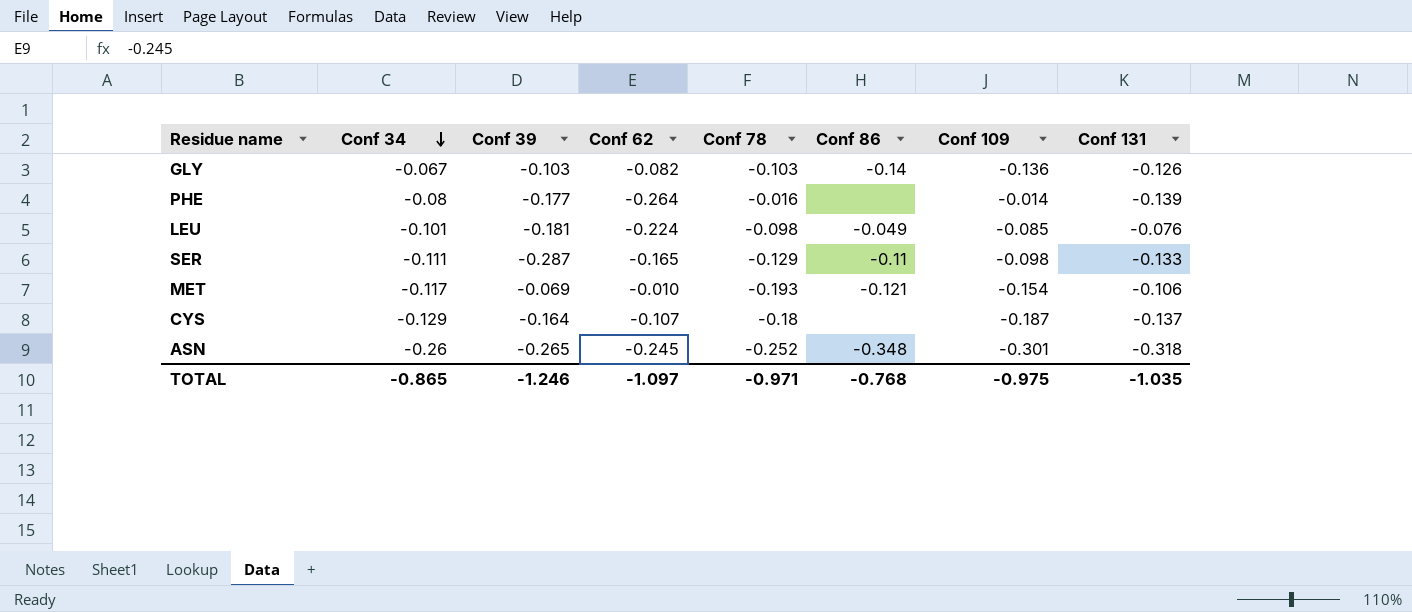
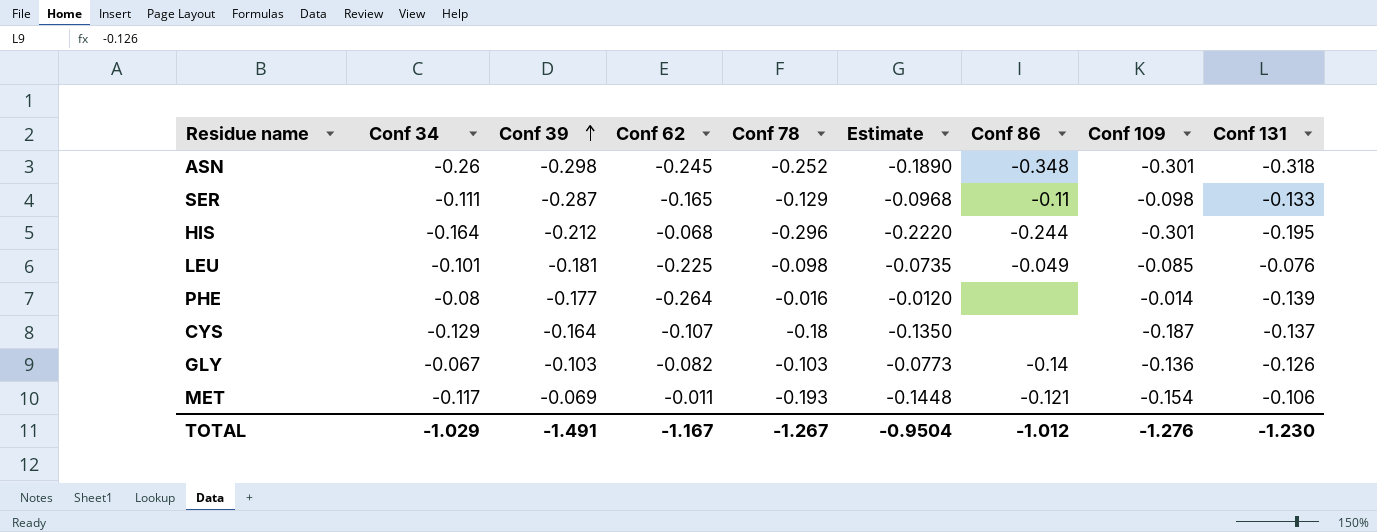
row order: Conf 34 descending -> Conf 39 ascending
column Estimate | formula: none -> [Conf 78] * 0.75
ASN | Conf 39: -0.265 -> -0.298
row HIS: none -> -0.164 | -0.212 | -0.068 | -0.296 | -0.2220 | -0.244 | -0.301 | -0.195
LEU | Conf 62: -0.224 -> -0.225
MET | Conf 62: -0.010 -> -0.011
TOTAL | Conf 34: -0.865 -> -1.029
TOTAL | Conf 39: -1.246 -> -1.491
TOTAL | Conf 62: -1.097 -> -1.167
TOTAL | Conf 78: -0.971 -> -1.267
TOTAL | Conf 86: -0.768 -> -1.012
TOTAL | Conf 109: -0.975 -> -1.276
TOTAL | Conf 131: -1.035 -> -1.230

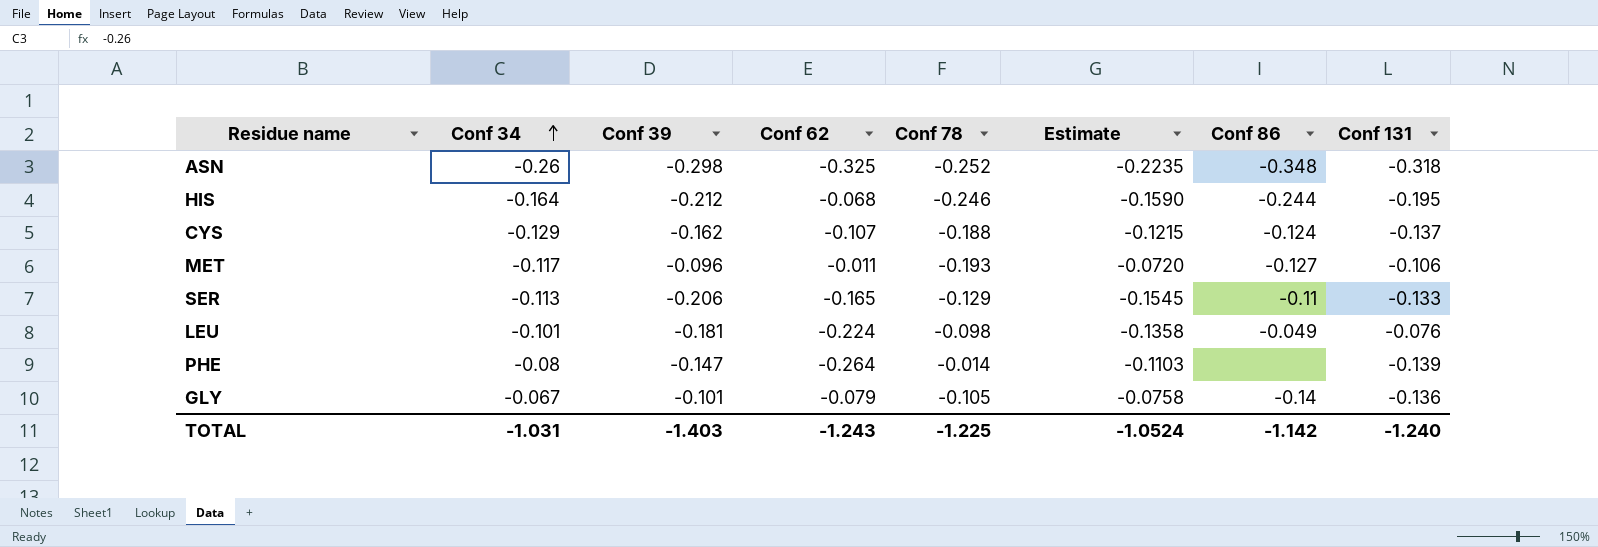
row order: Conf 39 ascending -> Conf 34 ascending
column Conf 109 | position: 8 -> none
column Estimate | formula: [Conf 78] * 0.75 -> [Conf 39] * 0.75
ASN | Conf 62: -0.245 -> -0.325
HIS | Conf 78: -0.296 -> -0.246
CYS | Conf 39: -0.164 -> -0.162
CYS | Conf 78: -0.18 -> -0.188
CYS | Conf 86: none -> -0.124
MET | Conf 39: -0.069 -> -0.096
MET | Conf 86: -0.121 -> -0.127
SER | Conf 34: -0.111 -> -0.113
SER | Conf 39: -0.287 -> -0.206
LEU | Conf 62: -0.225 -> -0.224
PHE | Conf 39: -0.177 -> -0.147
PHE | Conf 78: -0.016 -> -0.014
GLY | Conf 39: -0.103 -> -0.101
GLY | Conf 62: -0.082 -> -0.079
GLY | Conf 78: -0.103 -> -0.105
GLY | Conf 131: -0.126 -> -0.136
TOTAL | Conf 34: -1.029 -> -1.031
TOTAL | Conf 39: -1.491 -> -1.403
TOTAL | Conf 62: -1.167 -> -1.243
TOTAL | Conf 78: -1.267 -> -1.225
TOTAL | Estimate: -0.9504 -> -1.0524
TOTAL | Conf 86: -1.012 -> -1.142
TOTAL | Conf 131: -1.230 -> -1.240

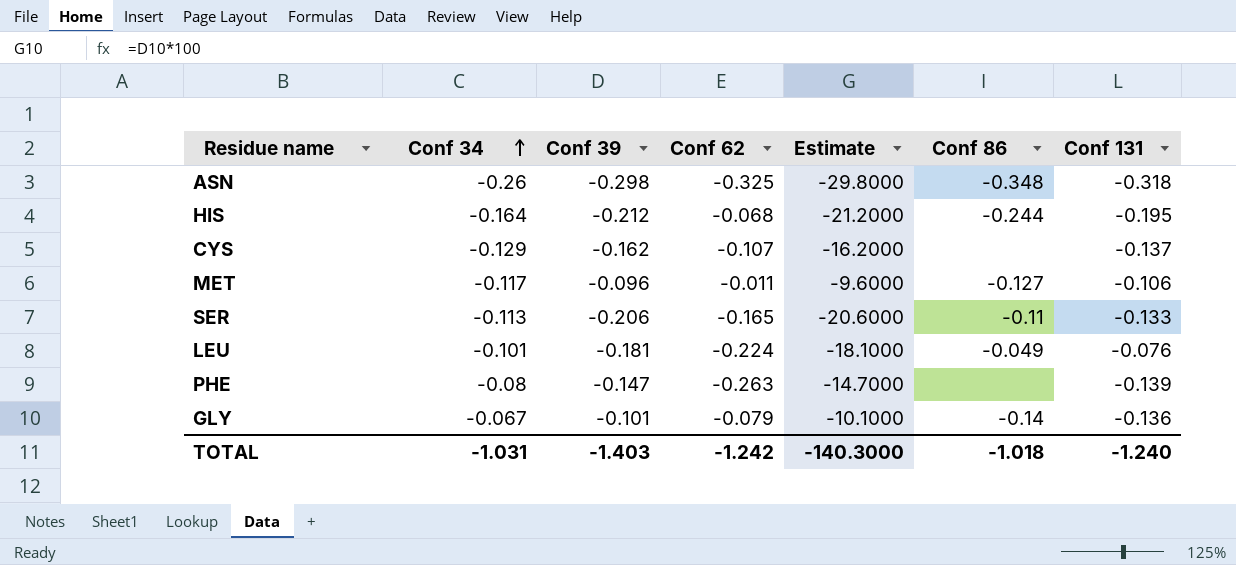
column Conf 78 | position: 5 -> none
column Estimate | formula: [Conf 39] * 0.75 -> [Conf 39] * 100
CYS | Conf 86: -0.124 -> none
PHE | Conf 62: -0.264 -> -0.263
TOTAL | Conf 62: -1.243 -> -1.242
TOTAL | Estimate: -1.0524 -> -140.3000
TOTAL | Conf 86: -1.142 -> -1.018

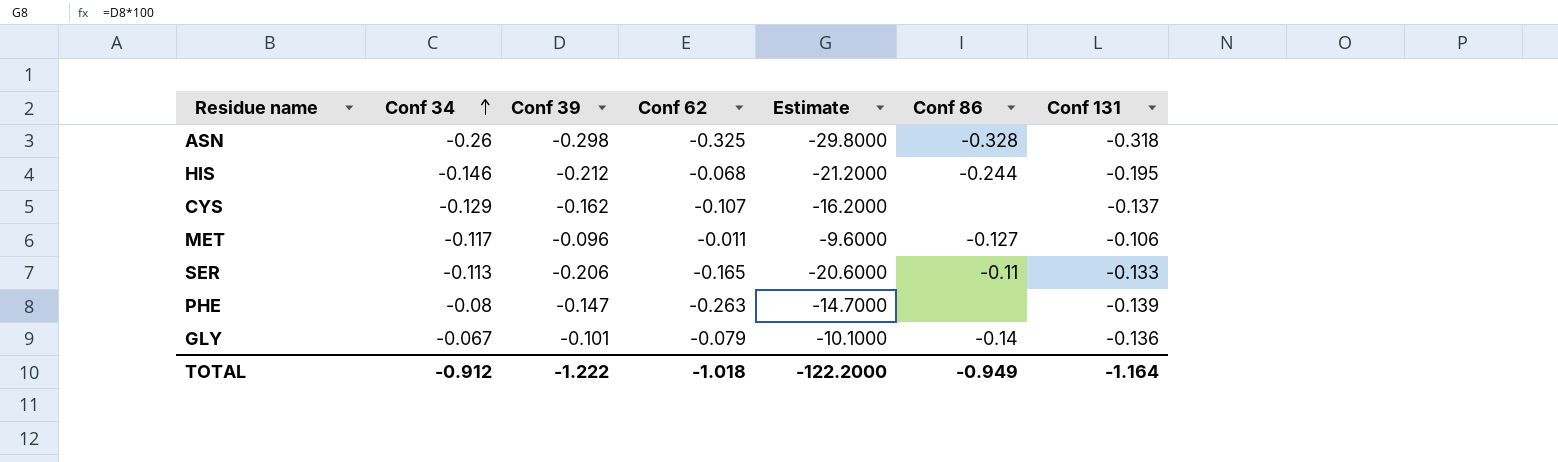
row LEU: -0.101 | -0.181 | -0.224 | -18.1000 | -0.049 | -0.076 -> none
ASN | Conf 86: -0.348 -> -0.328
HIS | Conf 34: -0.164 -> -0.146
TOTAL | Conf 34: -1.031 -> -0.912
TOTAL | Conf 39: -1.403 -> -1.222
TOTAL | Conf 62: -1.242 -> -1.018
TOTAL | Estimate: -140.3000 -> -122.2000
TOTAL | Conf 86: -1.018 -> -0.949
TOTAL | Conf 131: -1.240 -> -1.164

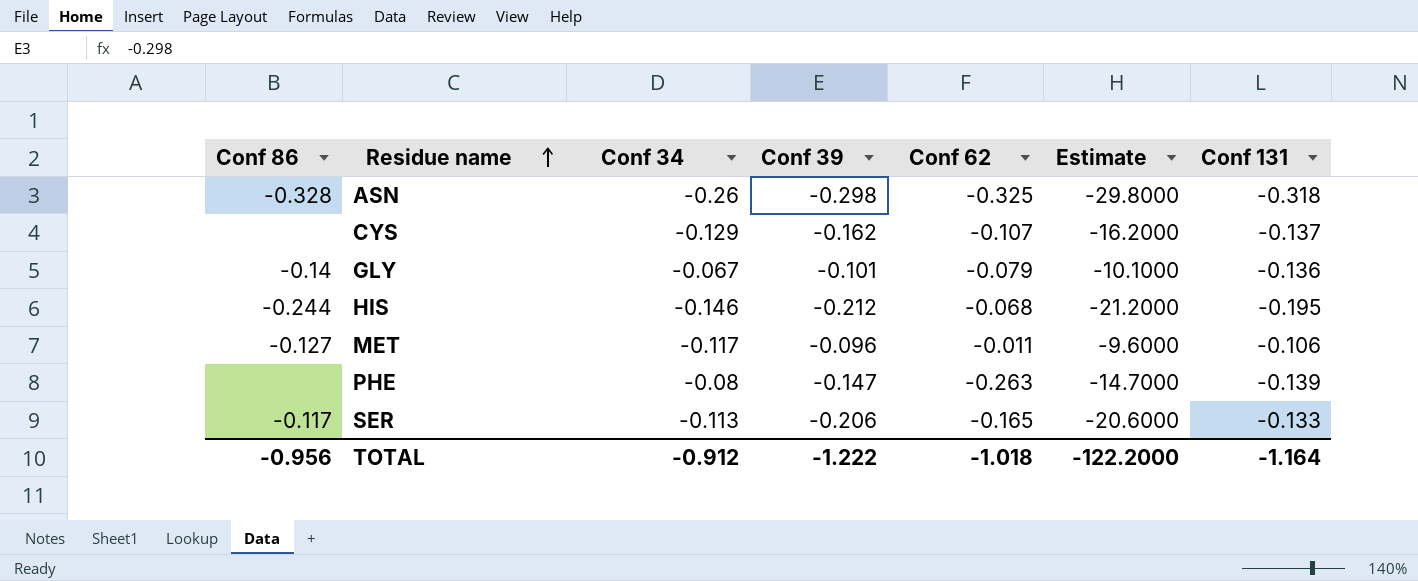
row order: Conf 34 ascending -> Residue name ascending
column Conf 86 | position: 6 -> 1
SER | Conf 86: -0.11 -> -0.117
TOTAL | Conf 86: -0.949 -> -0.956

